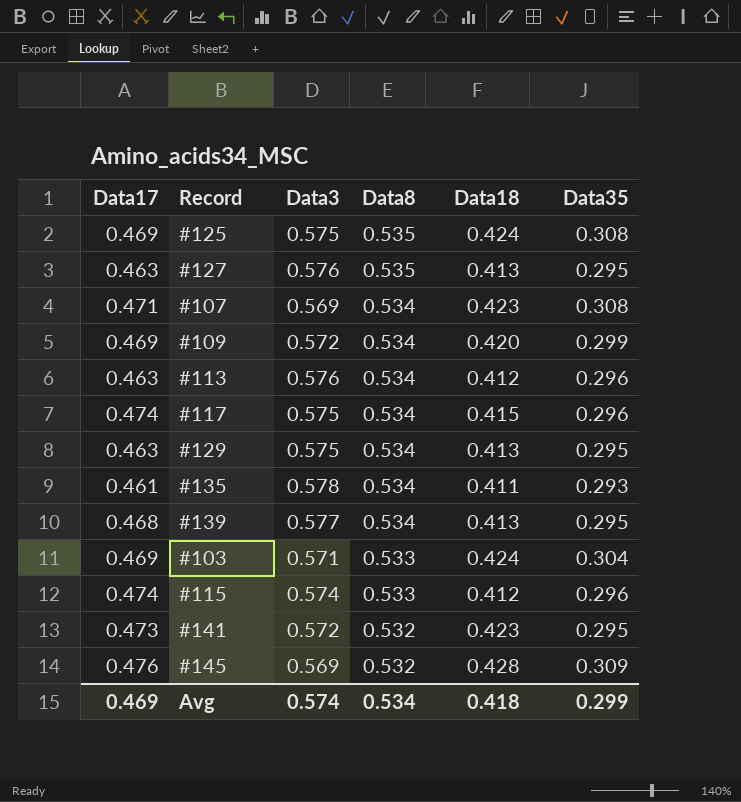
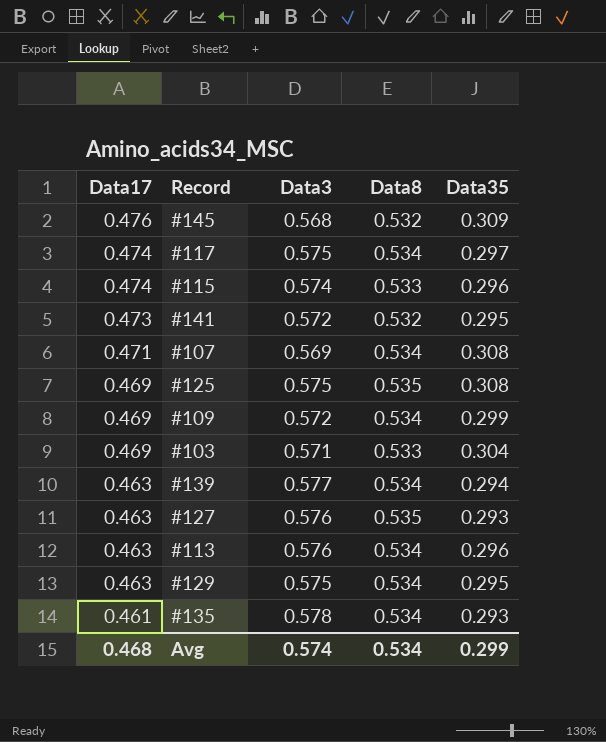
row order: Data8 descending -> Data17 descending
column Data18 | position: 5 -> none
#145 | Data3: 0.569 -> 0.568
#117 | Data35: 0.296 -> 0.297
#139 | Data17: 0.468 -> 0.463
#139 | Data35: 0.295 -> 0.294
#127 | Data35: 0.295 -> 0.293
Avg | Data17: 0.469 -> 0.468

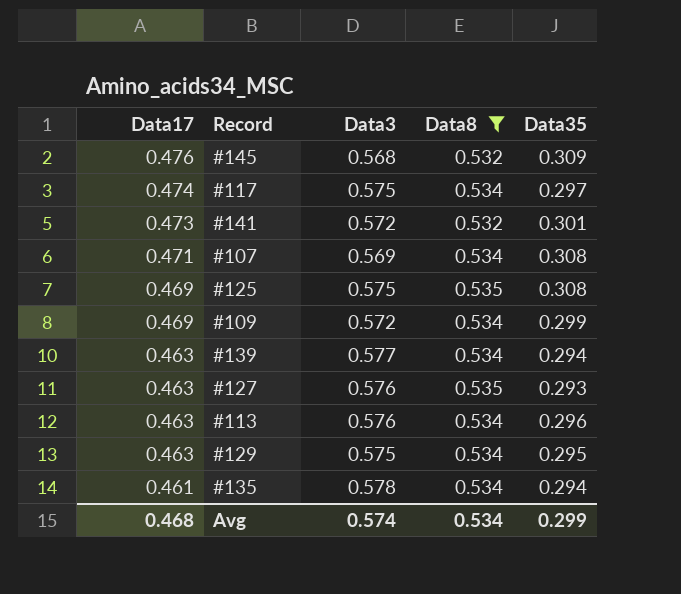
filter: none -> Data8 != 0.533
#141 | Data35: 0.295 -> 0.301
#135 | Data35: 0.293 -> 0.294

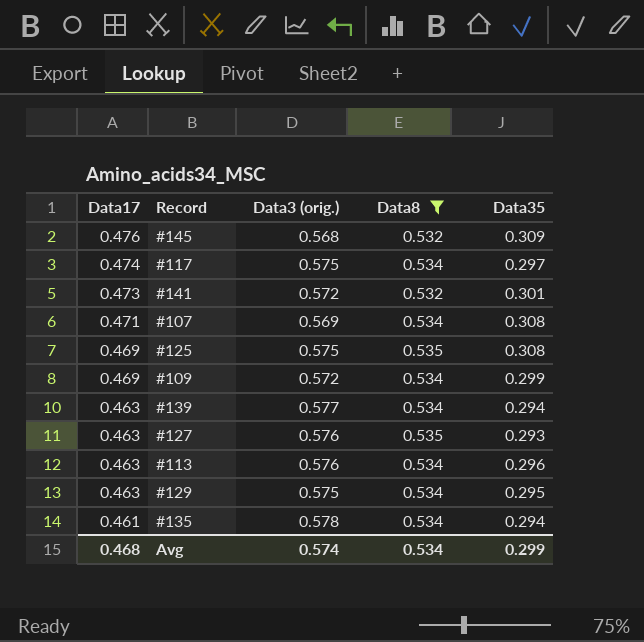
column name: Data3 -> Data3 (orig.)

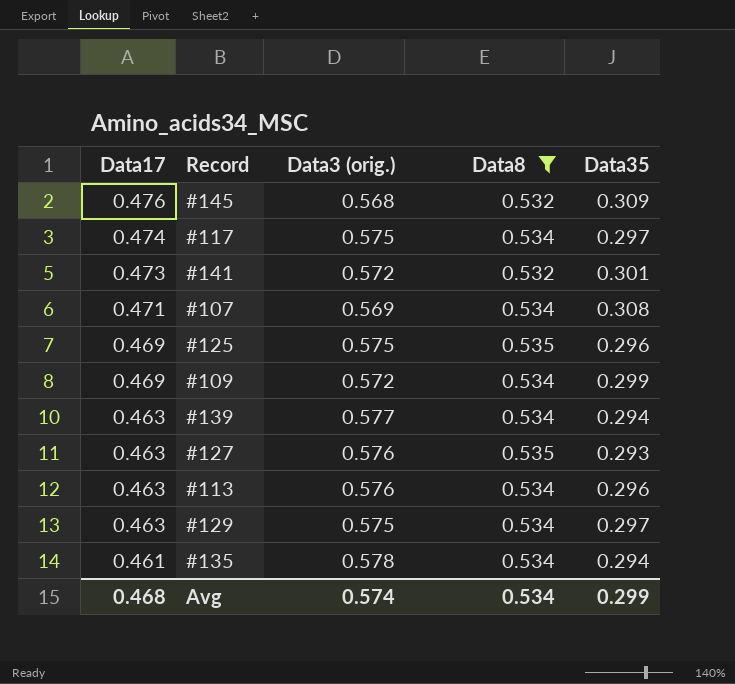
#125 | Data35: 0.308 -> 0.296
#129 | Data35: 0.295 -> 0.297

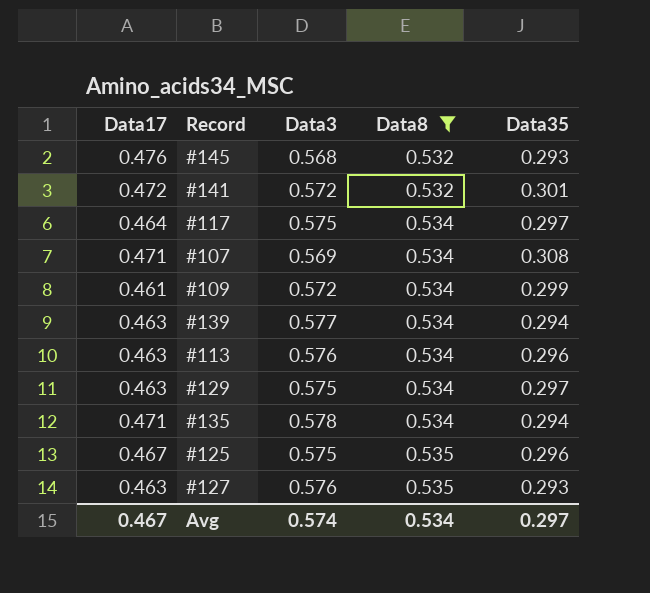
row order: Data17 descending -> Data8 ascending
column name: Data3 (orig.) -> Data3
#145 | Data35: 0.309 -> 0.293
#141 | Data17: 0.473 -> 0.472
#117 | Data17: 0.474 -> 0.464
#109 | Data17: 0.469 -> 0.461
#135 | Data17: 0.461 -> 0.471
#125 | Data17: 0.469 -> 0.467
Avg | Data17: 0.468 -> 0.467
Avg | Data35: 0.299 -> 0.297

